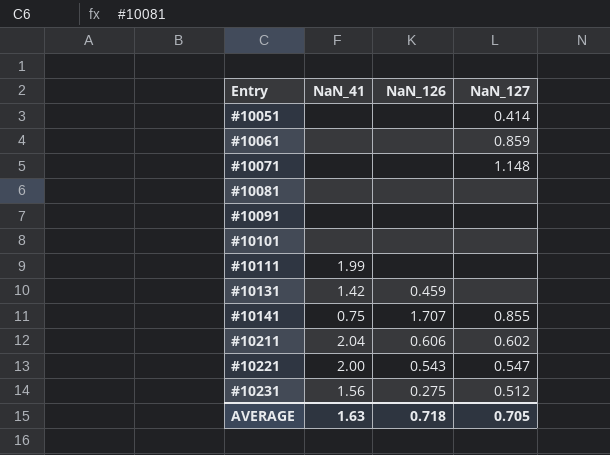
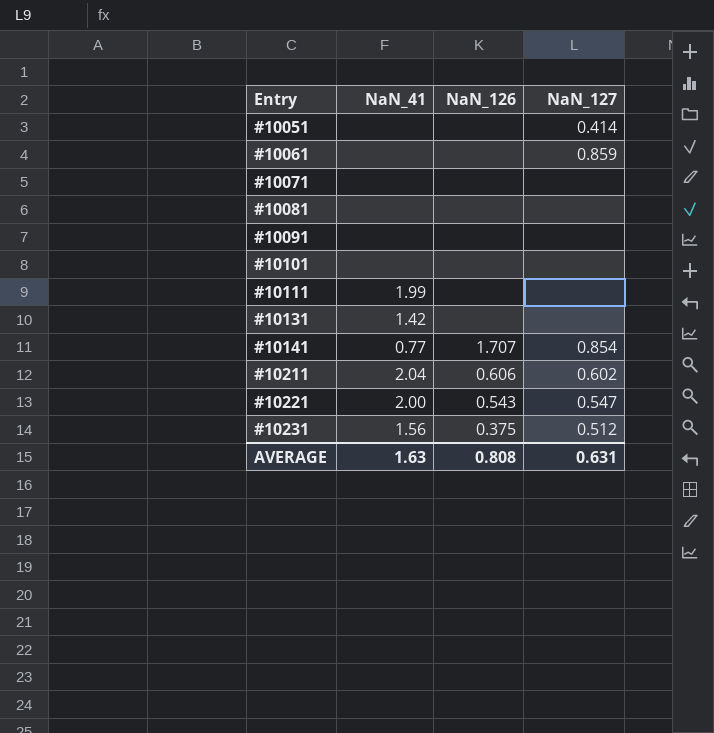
#10071 | NaN_127: 1.148 -> none
#10131 | NaN_126: 0.459 -> none
#10141 | NaN_41: 0.75 -> 0.77
#10141 | NaN_127: 0.855 -> 0.854
#10231 | NaN_126: 0.275 -> 0.375
AVERAGE | NaN_126: 0.718 -> 0.808
AVERAGE | NaN_127: 0.705 -> 0.631

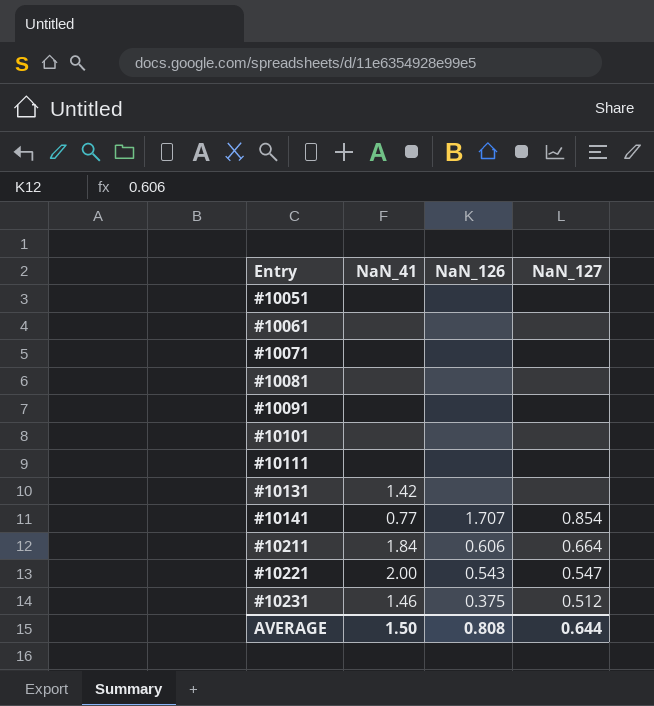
#10051 | NaN_127: 0.414 -> none
#10061 | NaN_127: 0.859 -> none
#10111 | NaN_41: 1.99 -> none
#10211 | NaN_41: 2.04 -> 1.84
#10211 | NaN_127: 0.602 -> 0.664
#10231 | NaN_41: 1.56 -> 1.46
AVERAGE | NaN_41: 1.63 -> 1.50
AVERAGE | NaN_127: 0.631 -> 0.644

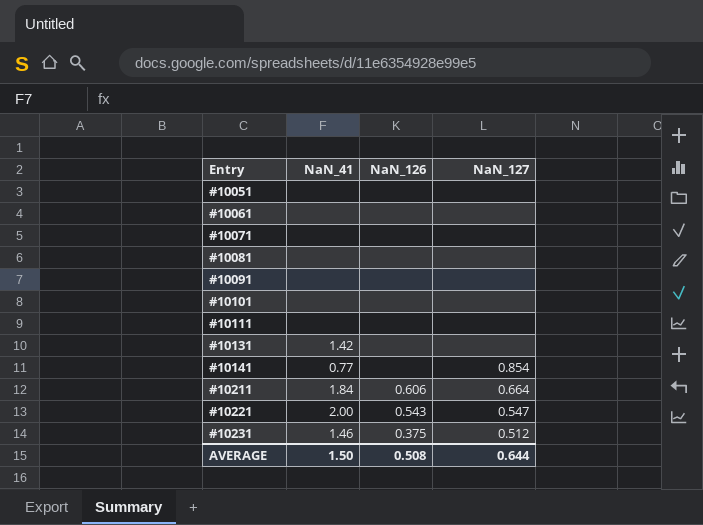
#10141 | NaN_126: 1.707 -> none
AVERAGE | NaN_126: 0.808 -> 0.508

